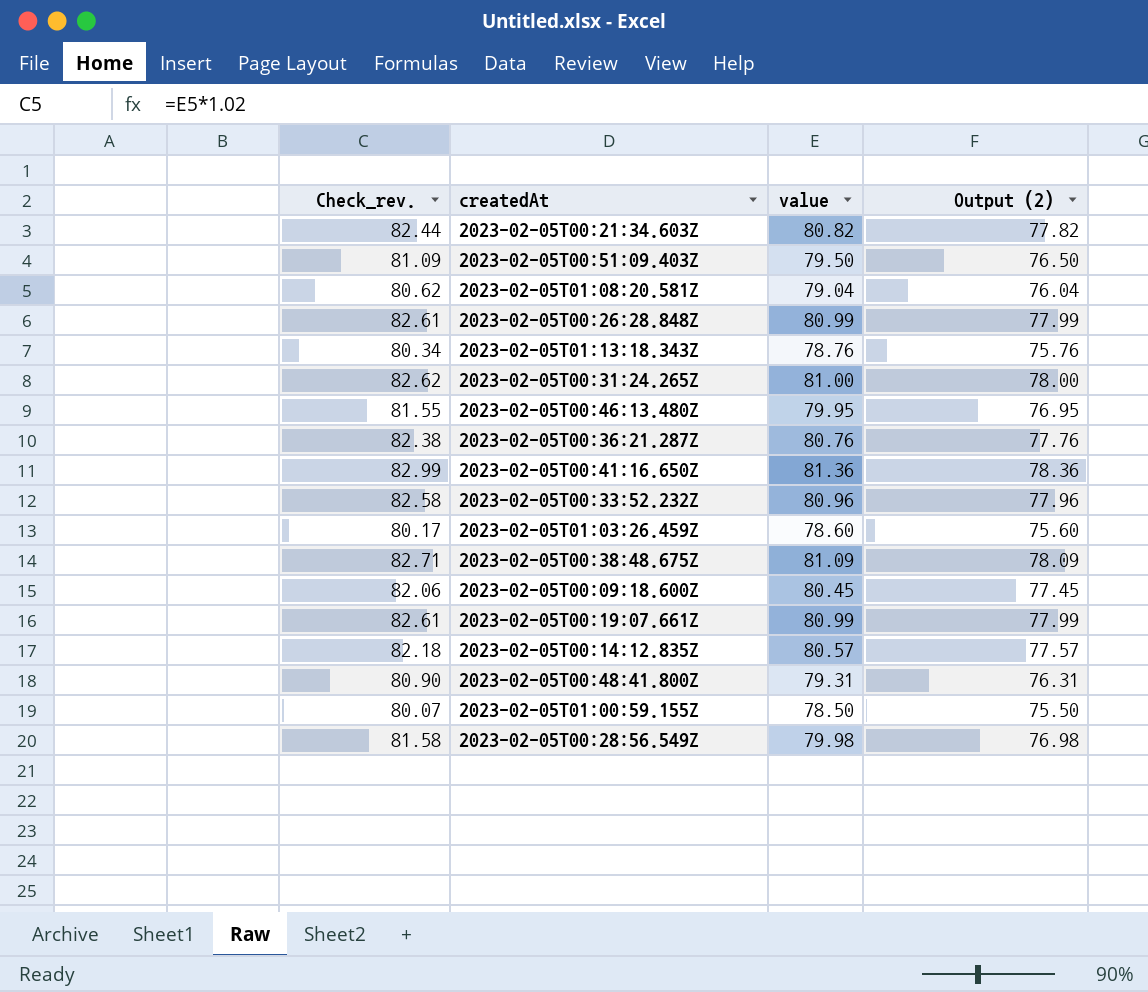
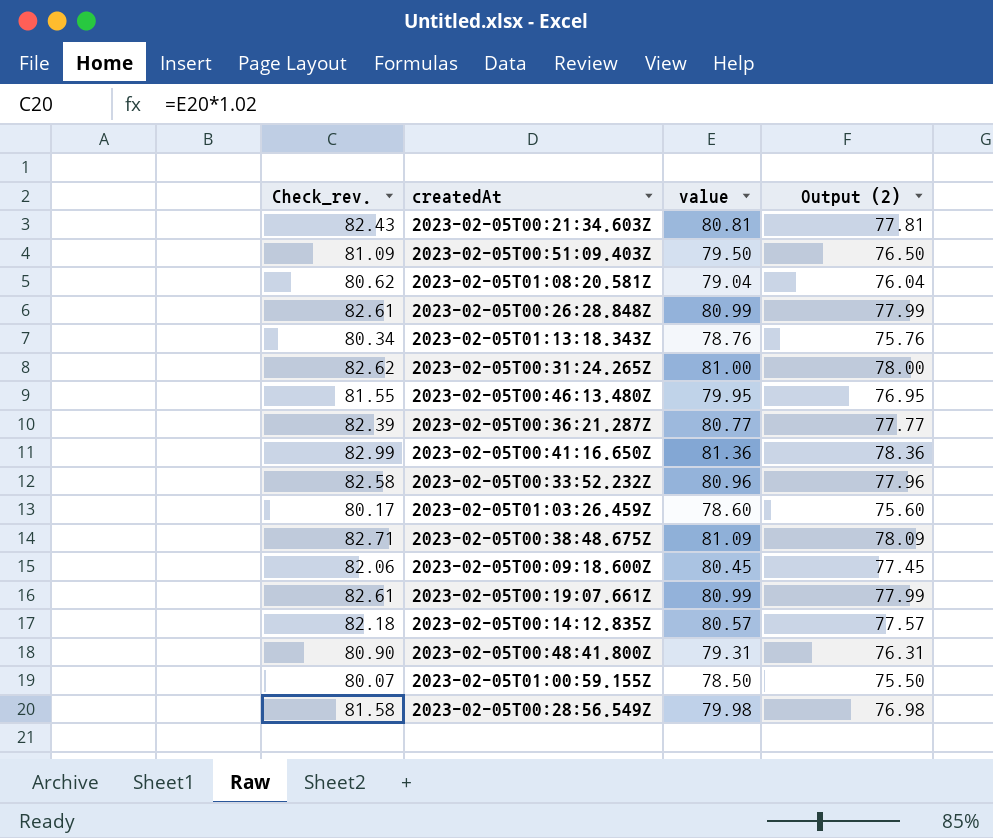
2023-02-05T00:21:34.603Z | Check_rev.: 82.44 -> 82.43
2023-02-05T00:21:34.603Z | value: 80.82 -> 80.81
2023-02-05T00:21:34.603Z | Output (2): 77.82 -> 77.81
2023-02-05T00:36:21.287Z | Check_rev.: 82.38 -> 82.39
2023-02-05T00:36:21.287Z | value: 80.76 -> 80.77
2023-02-05T00:36:21.287Z | Output (2): 77.76 -> 77.77

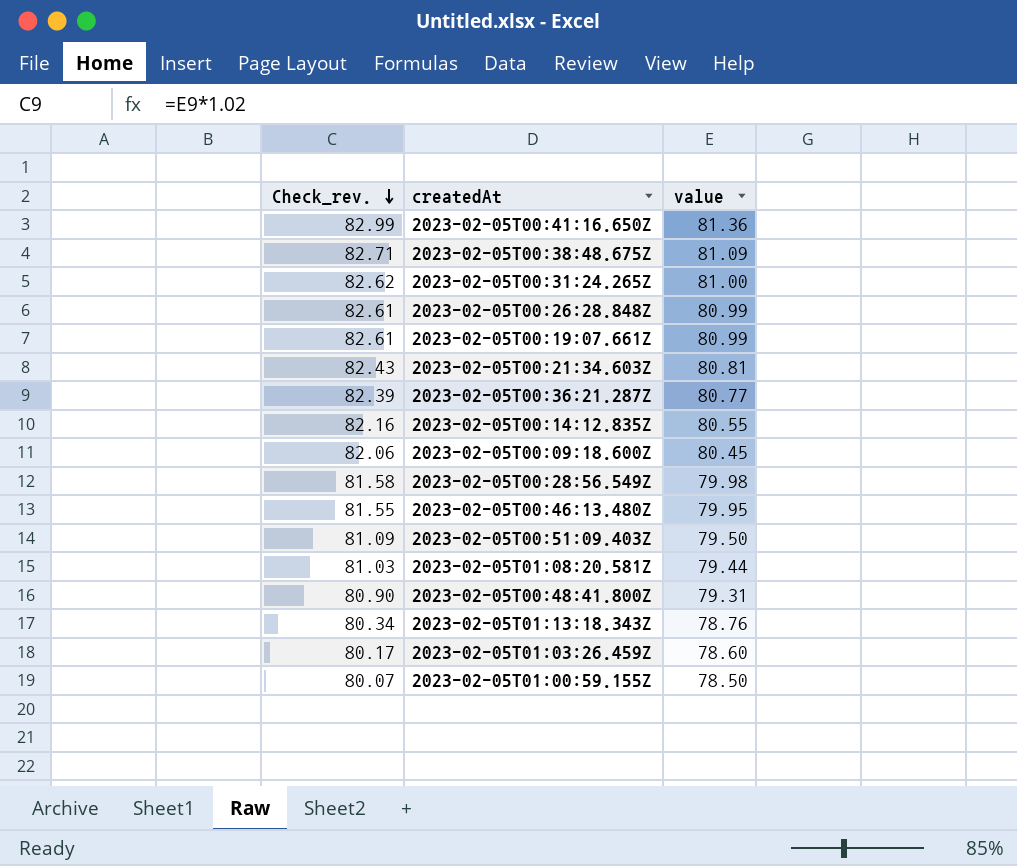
row order: none -> Check_rev. descending
column Output (2) | formula: [value] - 3 -> none
row 2023-02-05T00:33:52.232Z: 82.58 | 80.96 | 77.96 -> none
2023-02-05T00:14:12.835Z | Check_rev.: 82.18 -> 82.16
2023-02-05T00:14:12.835Z | value: 80.57 -> 80.55
2023-02-05T01:08:20.581Z | Check_rev.: 80.62 -> 81.03
2023-02-05T01:08:20.581Z | value: 79.04 -> 79.44

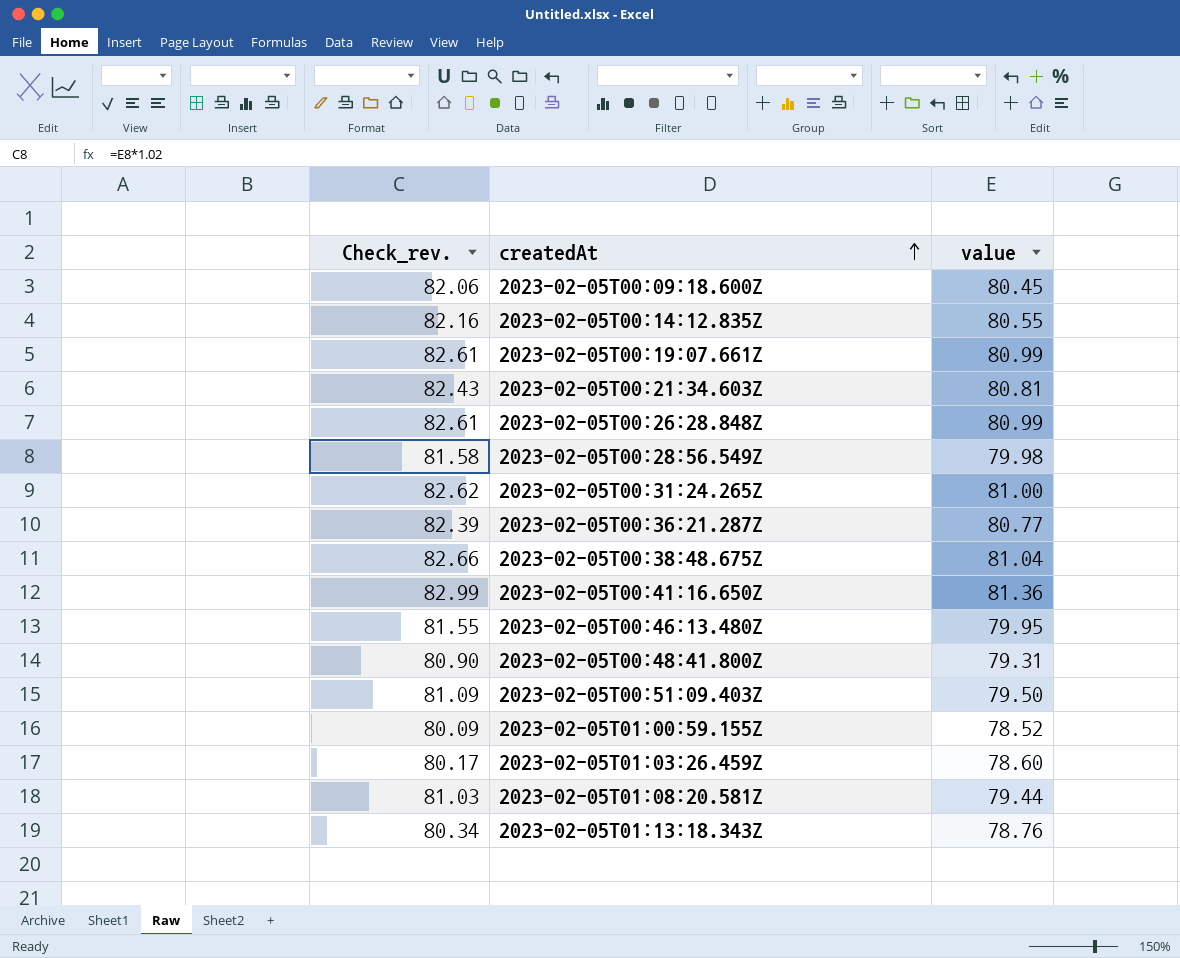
row order: Check_rev. descending -> createdAt ascending
2023-02-05T00:38:48.675Z | Check_rev.: 82.71 -> 82.66
2023-02-05T00:38:48.675Z | value: 81.09 -> 81.04
2023-02-05T01:00:59.155Z | Check_rev.: 80.07 -> 80.09
2023-02-05T01:00:59.155Z | value: 78.50 -> 78.52

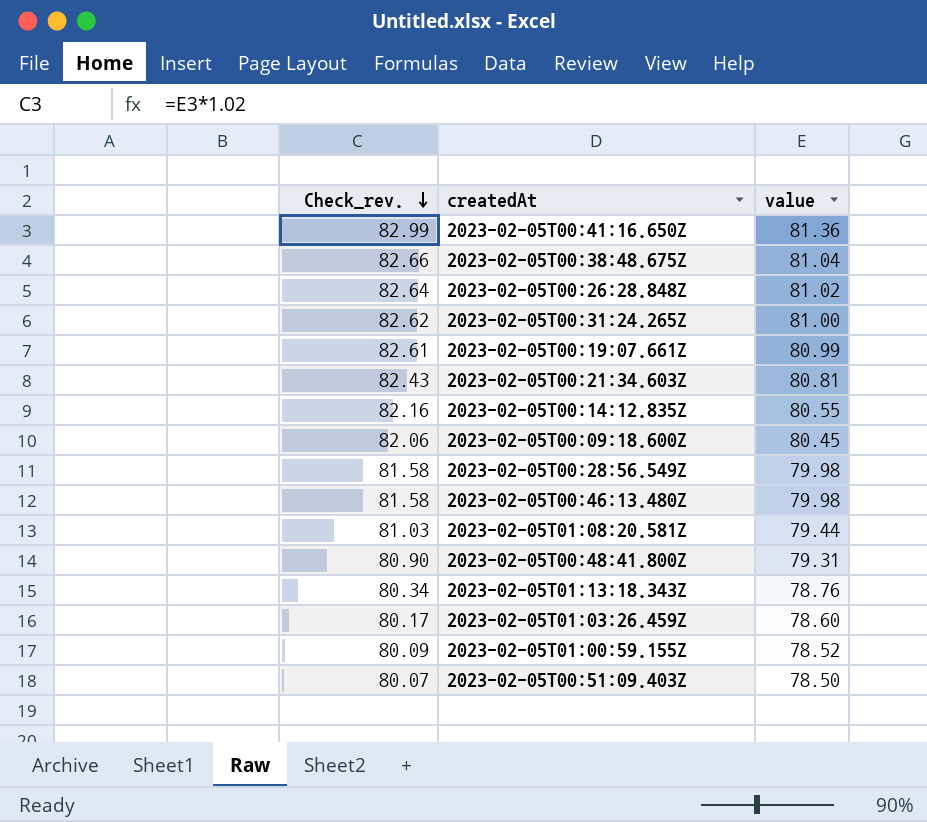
row order: createdAt ascending -> Check_rev. descending
row 2023-02-05T00:36:21.287Z: 82.39 | 80.77 -> none
2023-02-05T00:26:28.848Z | Check_rev.: 82.61 -> 82.64
2023-02-05T00:26:28.848Z | value: 80.99 -> 81.02
2023-02-05T00:46:13.480Z | Check_rev.: 81.55 -> 81.58
2023-02-05T00:46:13.480Z | value: 79.95 -> 79.98
2023-02-05T00:51:09.403Z | Check_rev.: 81.09 -> 80.07
2023-02-05T00:51:09.403Z | value: 79.50 -> 78.50

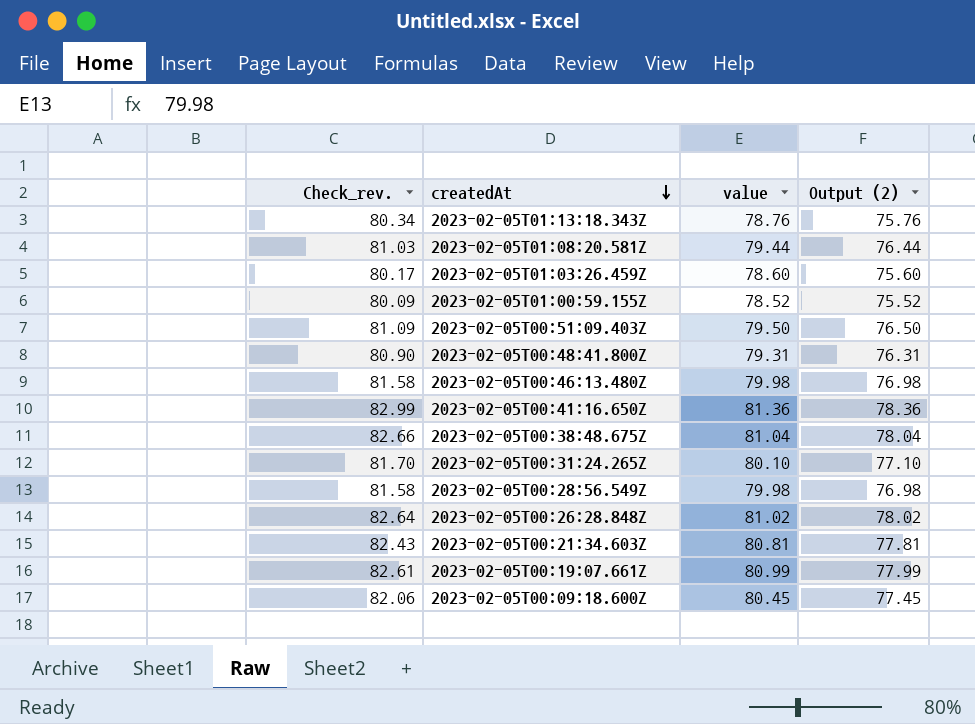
row order: Check_rev. descending -> createdAt descending
column Output (2) | formula: none -> [value] - 3
row 2023-02-05T00:14:12.835Z: 82.16 | 80.55 -> none
2023-02-05T00:51:09.403Z | Check_rev.: 80.07 -> 81.09
2023-02-05T00:51:09.403Z | value: 78.50 -> 79.50
2023-02-05T00:31:24.265Z | Check_rev.: 82.62 -> 81.70
2023-02-05T00:31:24.265Z | value: 81.00 -> 80.10

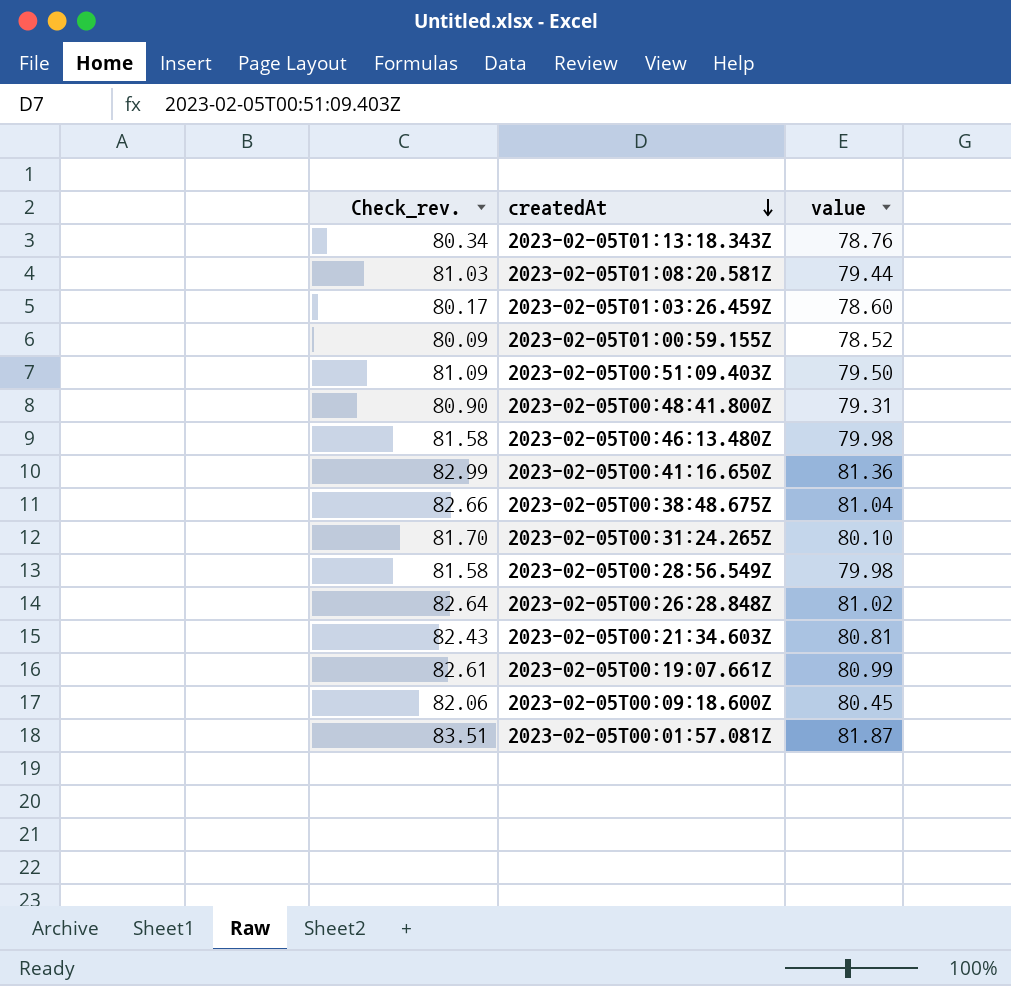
column Output (2) | formula: [value] - 3 -> none
row 2023-02-05T00:01:57.081Z: none -> 83.51 | 81.87

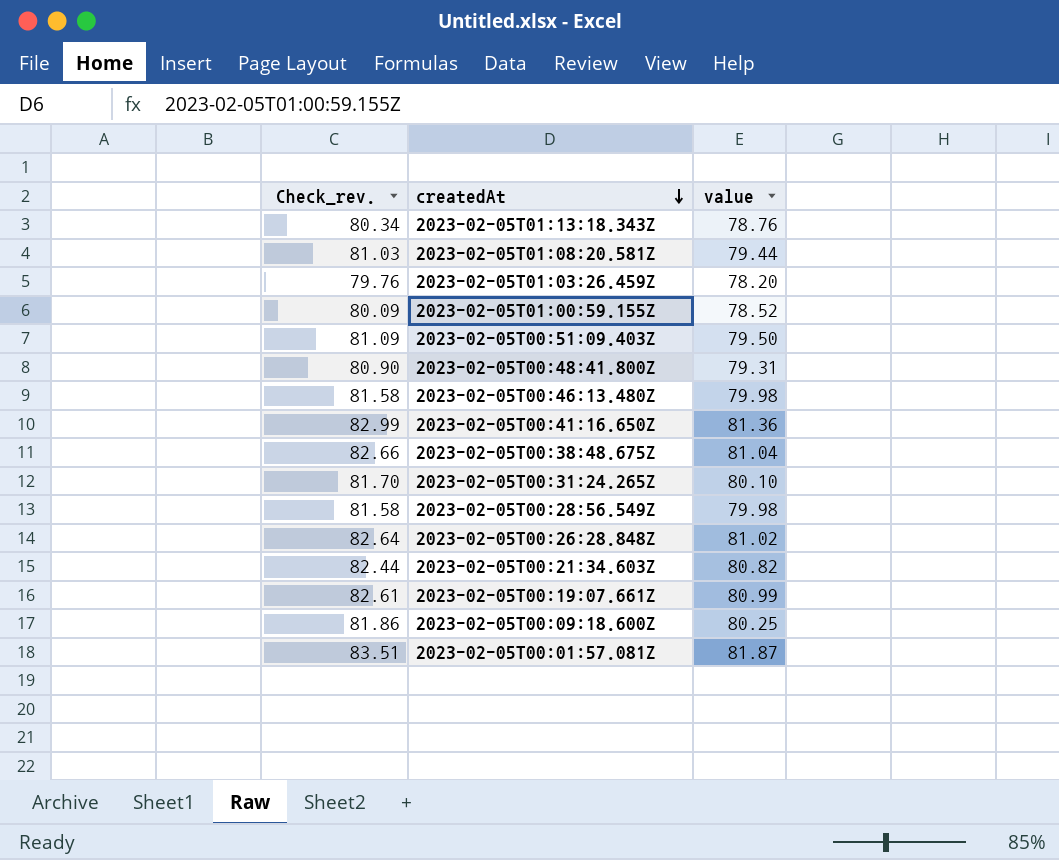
2023-02-05T01:03:26.459Z | Check_rev.: 80.17 -> 79.76
2023-02-05T01:03:26.459Z | value: 78.60 -> 78.20
2023-02-05T00:21:34.603Z | Check_rev.: 82.43 -> 82.44
2023-02-05T00:21:34.603Z | value: 80.81 -> 80.82
2023-02-05T00:09:18.600Z | Check_rev.: 82.06 -> 81.86
2023-02-05T00:09:18.600Z | value: 80.45 -> 80.25

